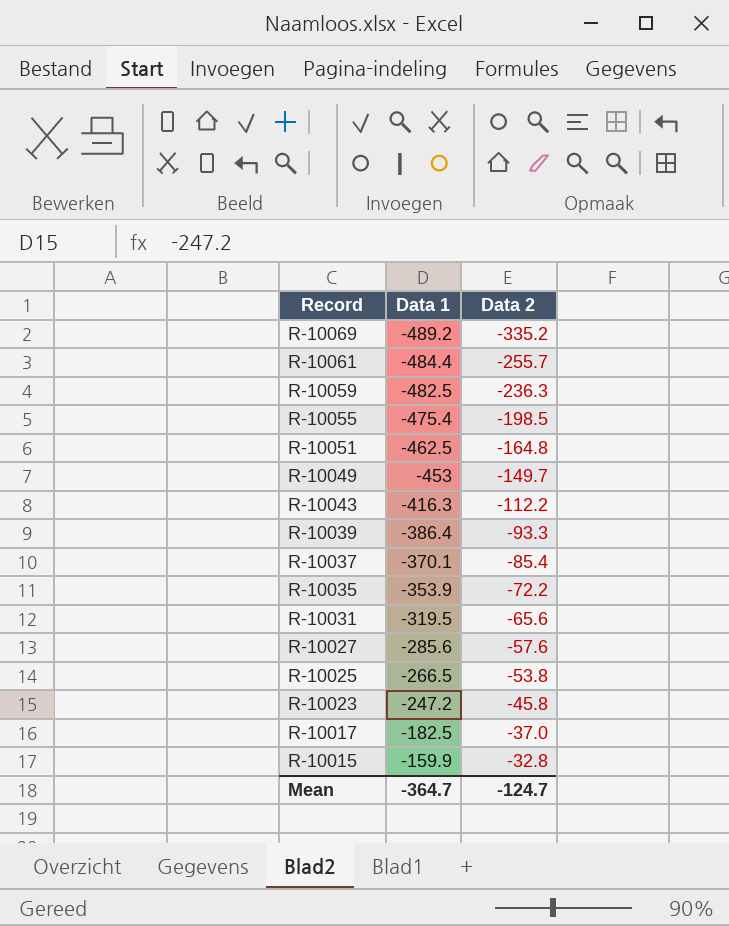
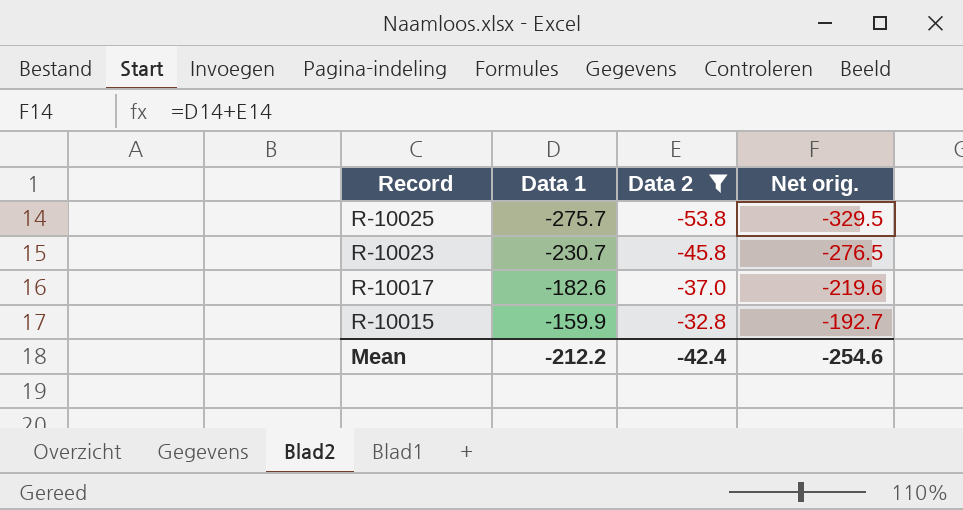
filter: none -> Data 2 >= -53.8
column Net orig. | formula: none -> [Data 1] + [Data 2]
R-10025 | Data 1: -266.5 -> -275.7
R-10023 | Data 1: -247.2 -> -230.7
R-10017 | Data 1: -182.5 -> -182.6
Mean | Data 1: -364.7 -> -212.2
Mean | Data 2: -124.7 -> -42.4

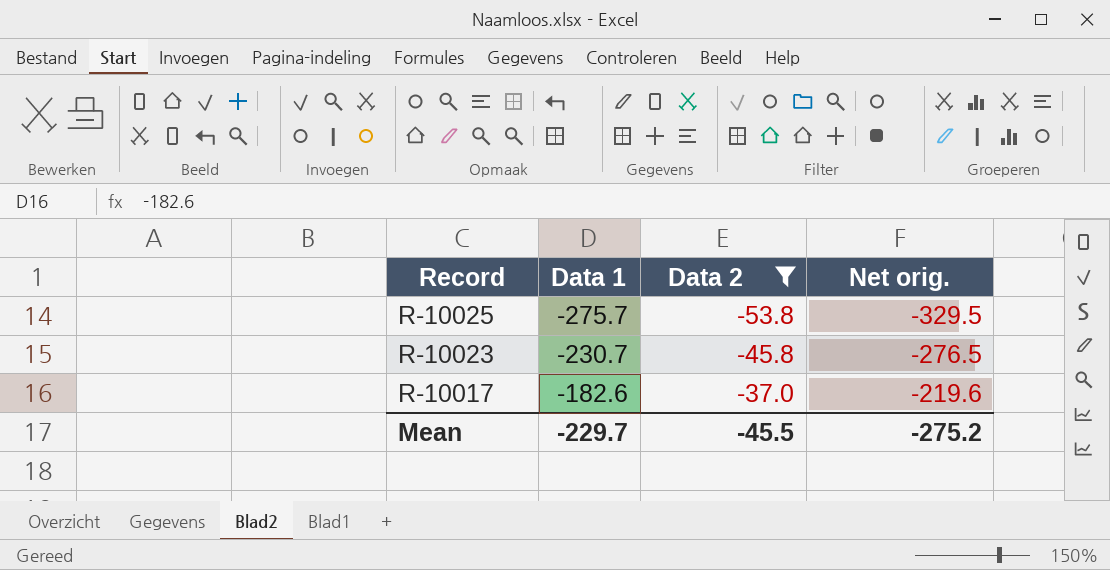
row R-10015: -159.9 | -32.8 | -192.7 -> none
Mean | Data 1: -212.2 -> -229.7
Mean | Data 2: -42.4 -> -45.5
Mean | Net orig.: -254.6 -> -275.2

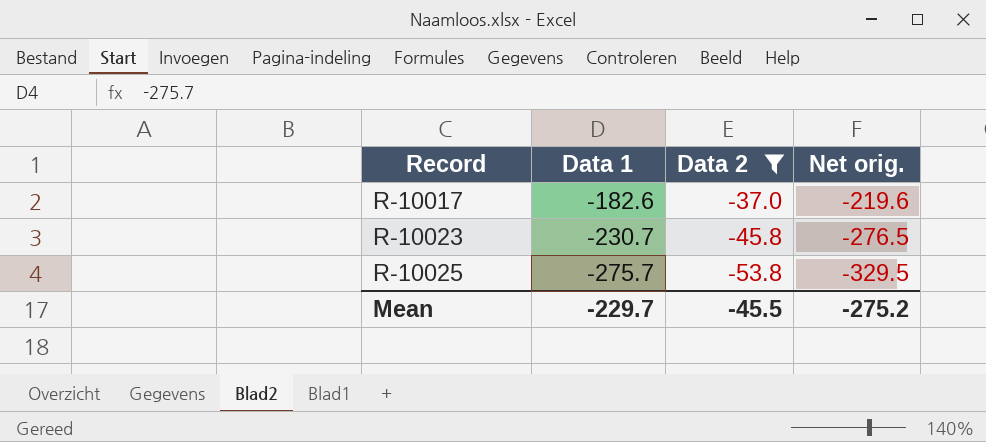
row order: Record descending -> Record ascending

